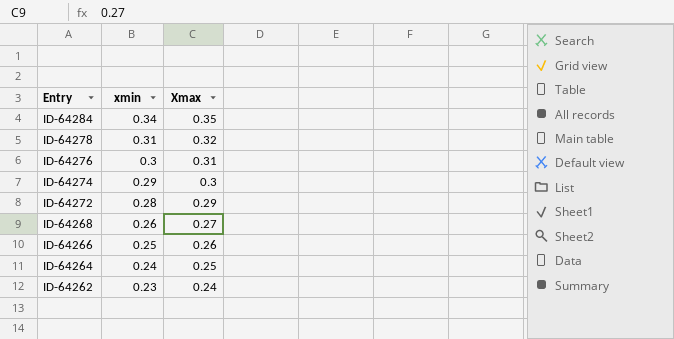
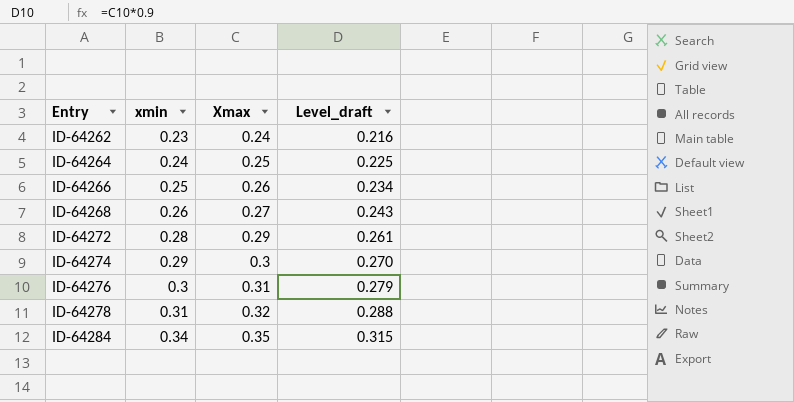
row order: Entry descending -> Entry ascending
column Level_draft | formula: none -> [Xmax] * 0.9

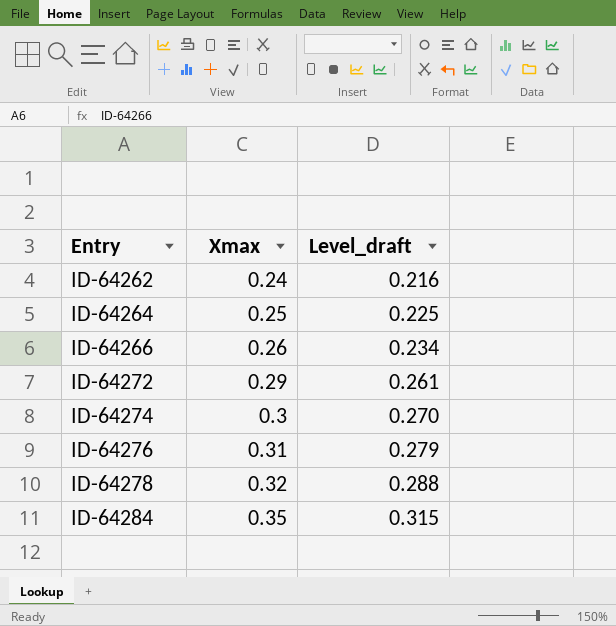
column xmin | position: 2 -> none
row ID-64268: 0.26 | 0.27 | 0.243 -> none

